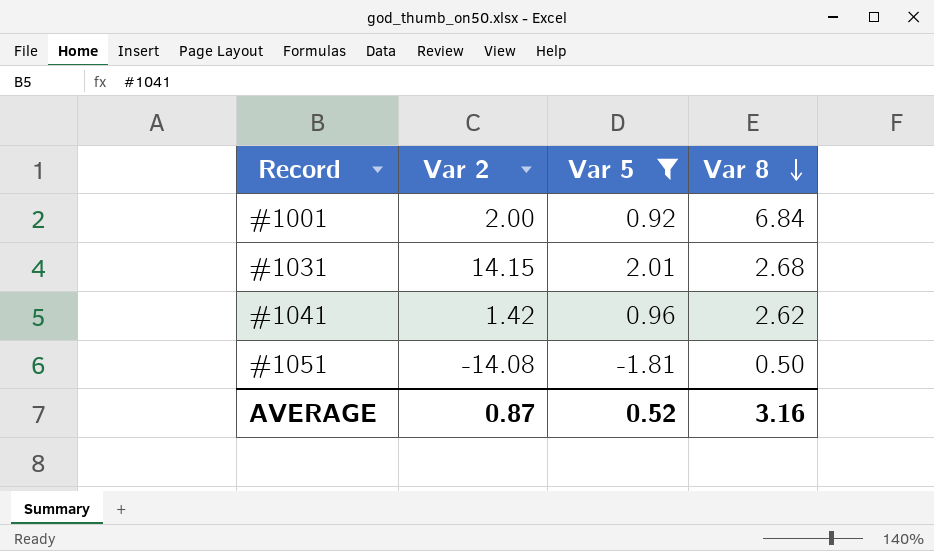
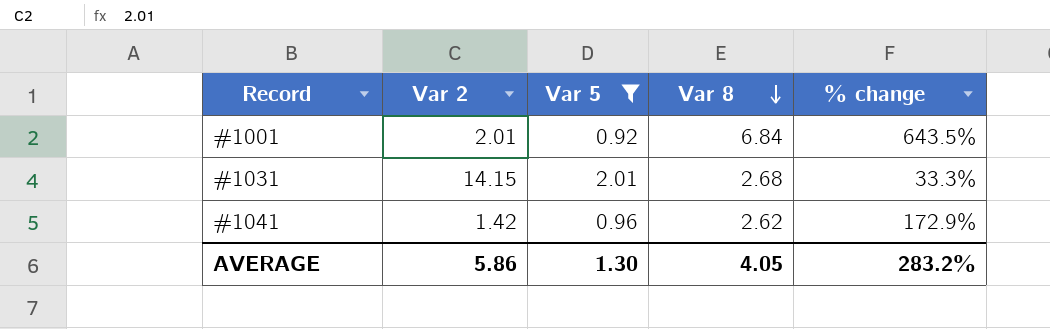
column % change | formula: none -> ([Var 8] - [Var 5]) / [Var 5]
row #1051: -14.08 | -1.81 | 0.50 -> none
#1001 | Var 2: 2.00 -> 2.01
AVERAGE | Var 2: 0.87 -> 5.86
AVERAGE | Var 5: 0.52 -> 1.30
AVERAGE | Var 8: 3.16 -> 4.05

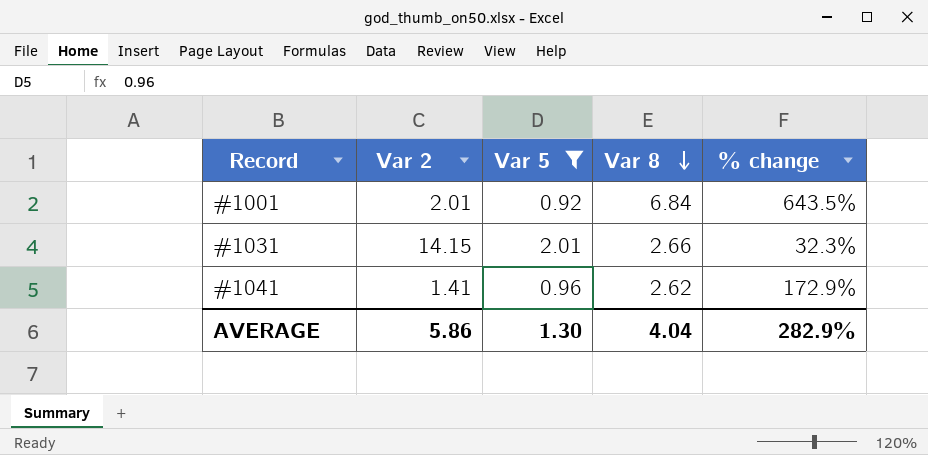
#1031 | Var 8: 2.68 -> 2.66
#1031 | % change: 33.3% -> 32.3%
#1041 | Var 2: 1.42 -> 1.41
AVERAGE | Var 8: 4.05 -> 4.04
AVERAGE | % change: 283.2% -> 282.9%

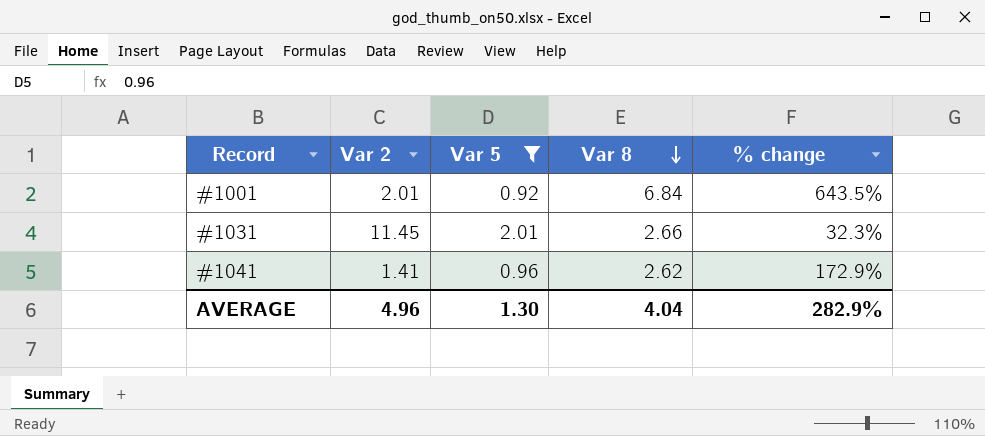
#1031 | Var 2: 14.15 -> 11.45
AVERAGE | Var 2: 5.86 -> 4.96

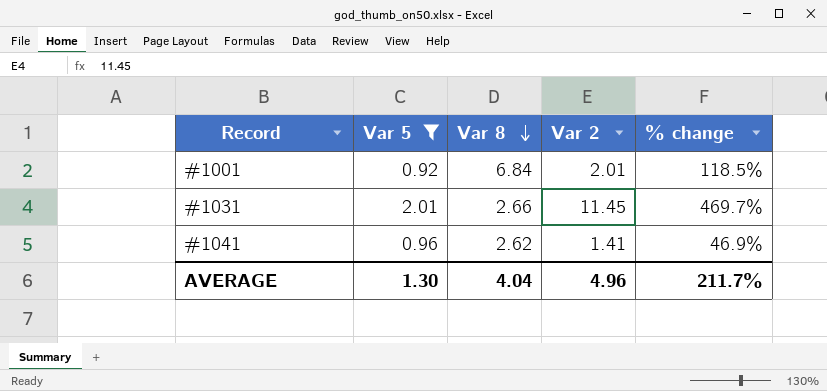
column Var 2 | position: 2 -> 4
column % change | formula: ([Var 8] - [Var 5]) / [Var 5] -> ([Var 2] - [Var 5]) / [Var 5]
AVERAGE | % change: 282.9% -> 211.7%

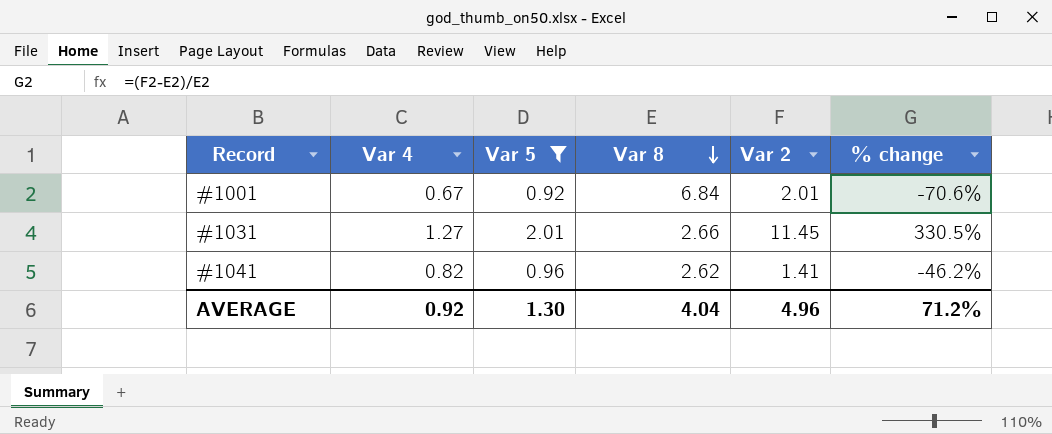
column Var 4 | position: none -> 2
column % change | formula: ([Var 2] - [Var 5]) / [Var 5] -> ([Var 2] - [Var 8]) / [Var 8]
AVERAGE | % change: 211.7% -> 71.2%

